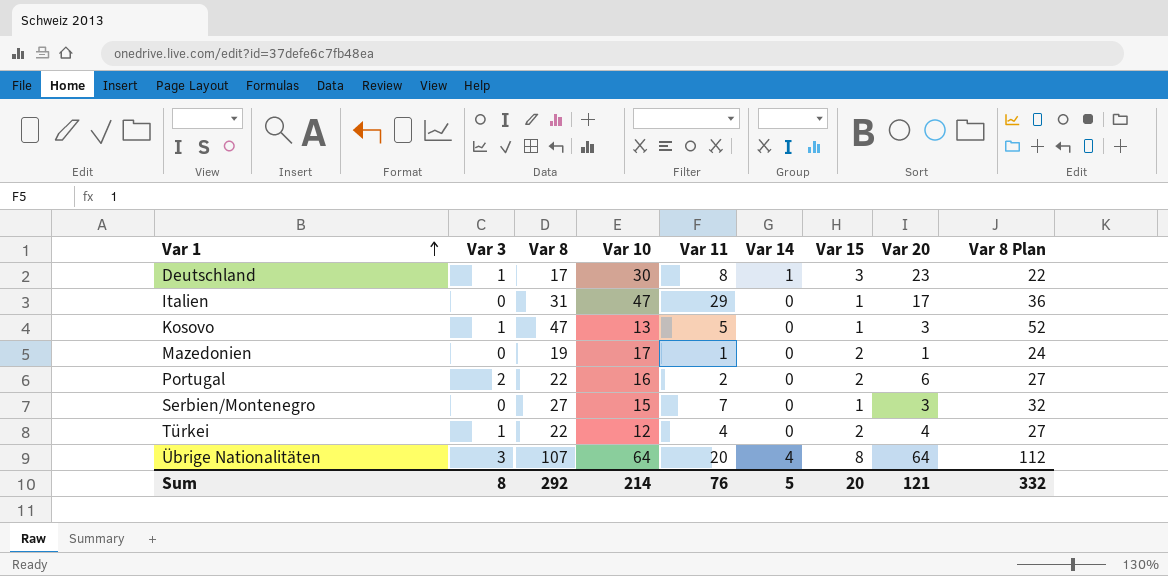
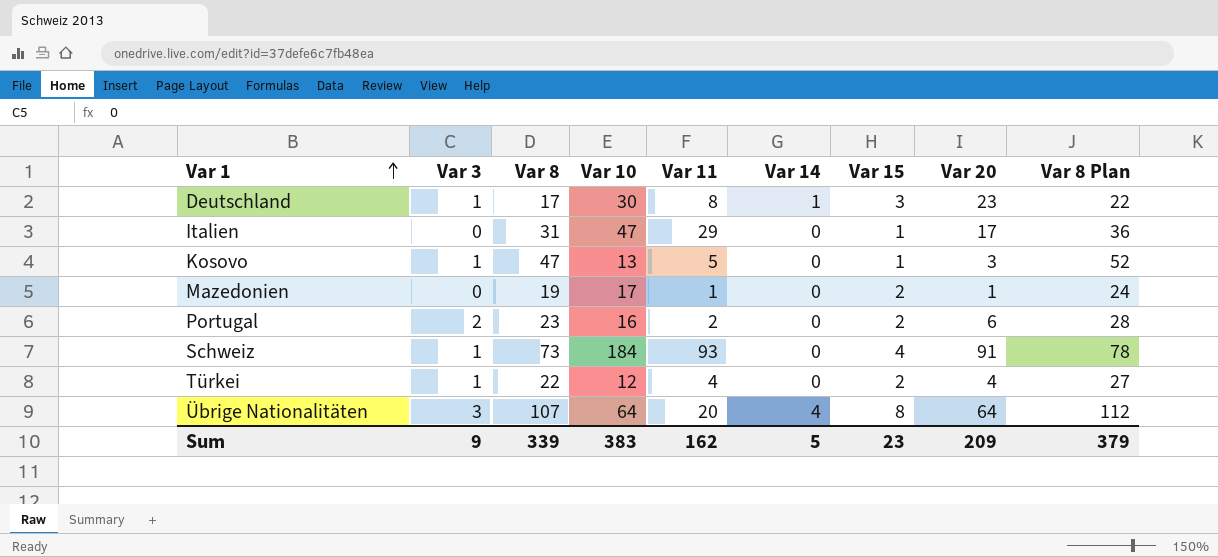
row Serbien/Montenegro: 0 | 27 | 15 | 7 | 0 | 1 | 3 | 32 -> none
Portugal | Var 8: 22 -> 23
Portugal | Var 8 Plan: 27 -> 28
row Schweiz: none -> 1 | 73 | 184 | 93 | 0 | 4 | 91 | 78
Sum | Var 3: 8 -> 9
Sum | Var 8: 292 -> 339
Sum | Var 10: 214 -> 383
Sum | Var 11: 76 -> 162
Sum | Var 15: 20 -> 23
Sum | Var 20: 121 -> 209
Sum | Var 8 Plan: 332 -> 379

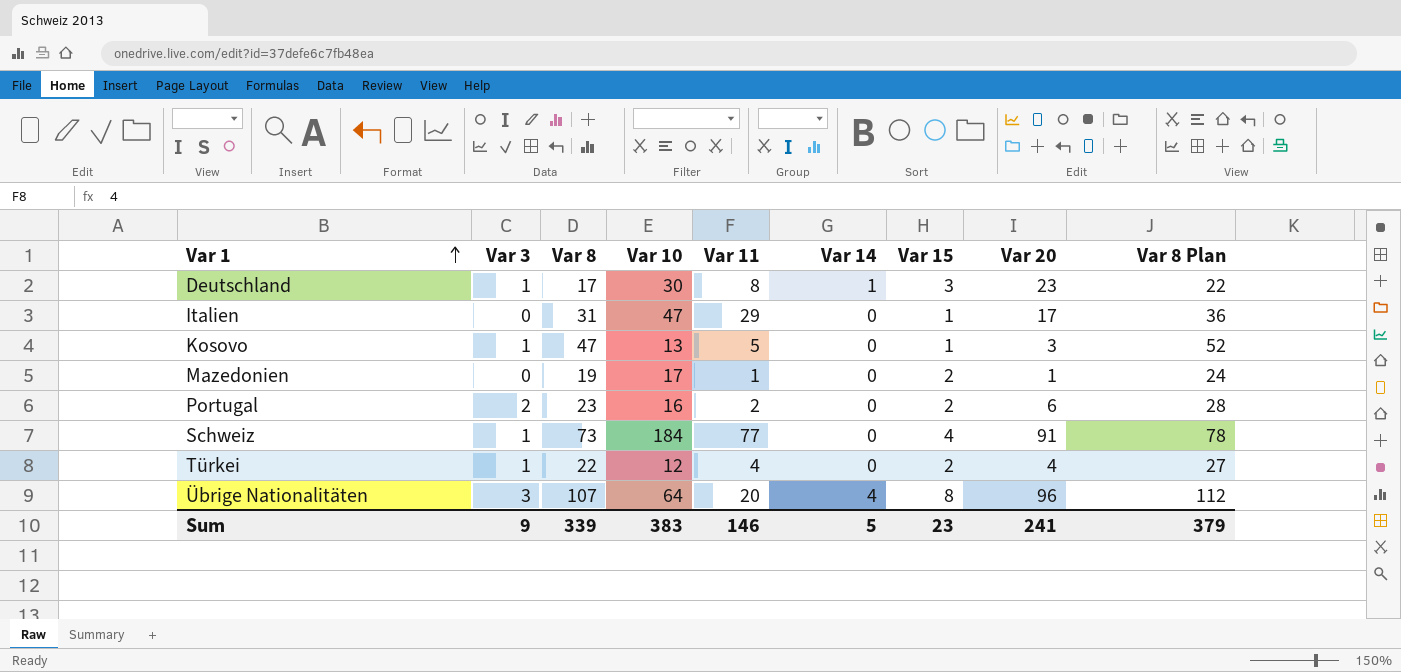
Schweiz | Var 11: 93 -> 77
Übrige Nationalitäten | Var 20: 64 -> 96
Sum | Var 11: 162 -> 146
Sum | Var 20: 209 -> 241

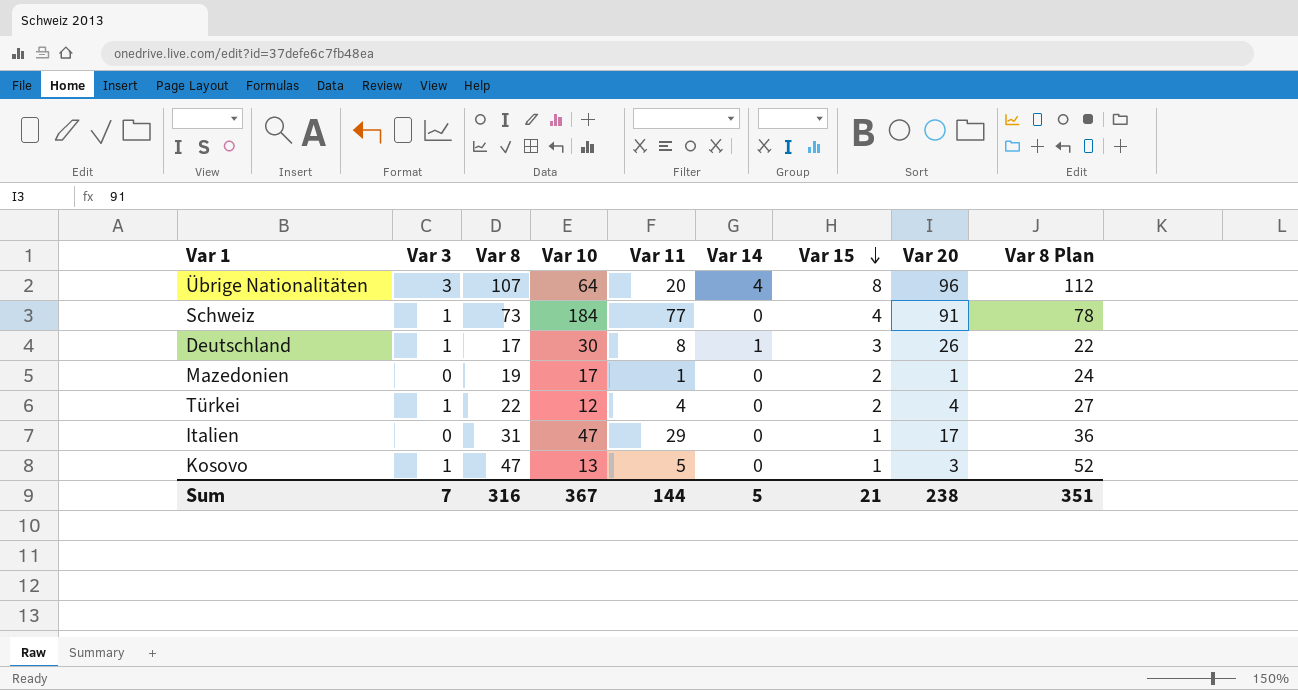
row order: Var 1 ascending -> Var 15 descending
row Portugal: 2 | 23 | 16 | 2 | 0 | 2 | 6 | 28 -> none
Deutschland | Var 20: 23 -> 26
Sum | Var 3: 9 -> 7
Sum | Var 8: 339 -> 316
Sum | Var 10: 383 -> 367
Sum | Var 11: 146 -> 144
Sum | Var 15: 23 -> 21
Sum | Var 20: 241 -> 238
Sum | Var 8 Plan: 379 -> 351

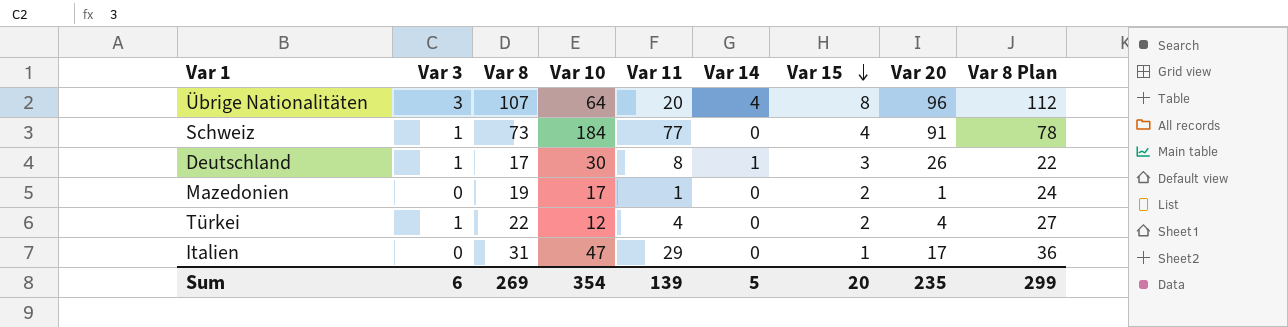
row Kosovo: 1 | 47 | 13 | 5 | 0 | 1 | 3 | 52 -> none
Sum | Var 3: 7 -> 6
Sum | Var 8: 316 -> 269
Sum | Var 10: 367 -> 354
Sum | Var 11: 144 -> 139
Sum | Var 15: 21 -> 20
Sum | Var 20: 238 -> 235
Sum | Var 8 Plan: 351 -> 299

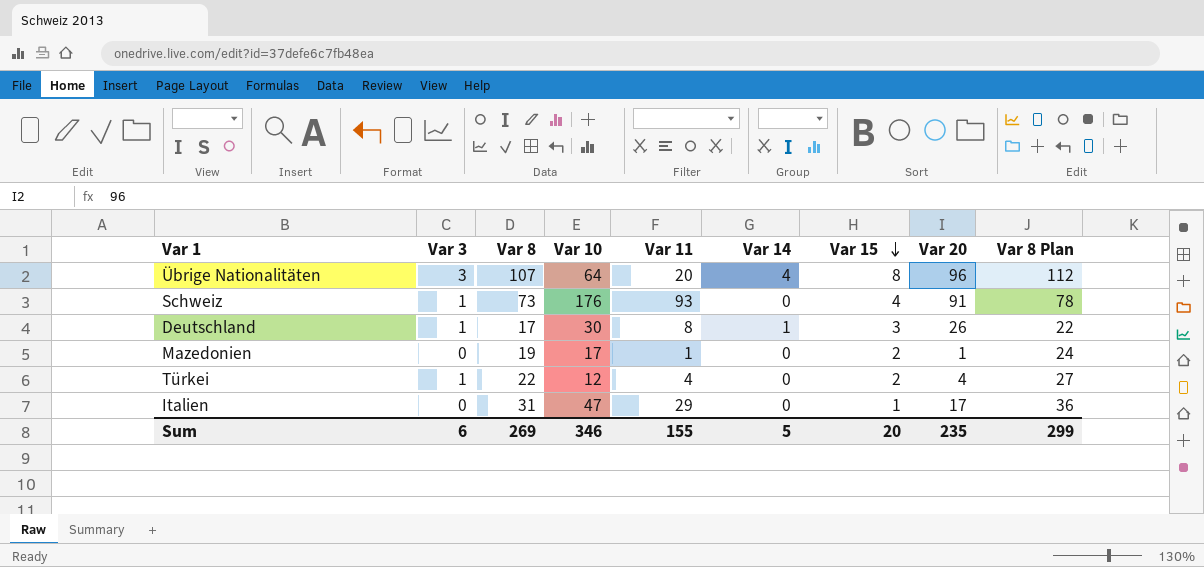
Schweiz | Var 10: 184 -> 176
Schweiz | Var 11: 77 -> 93
Sum | Var 10: 354 -> 346
Sum | Var 11: 139 -> 155

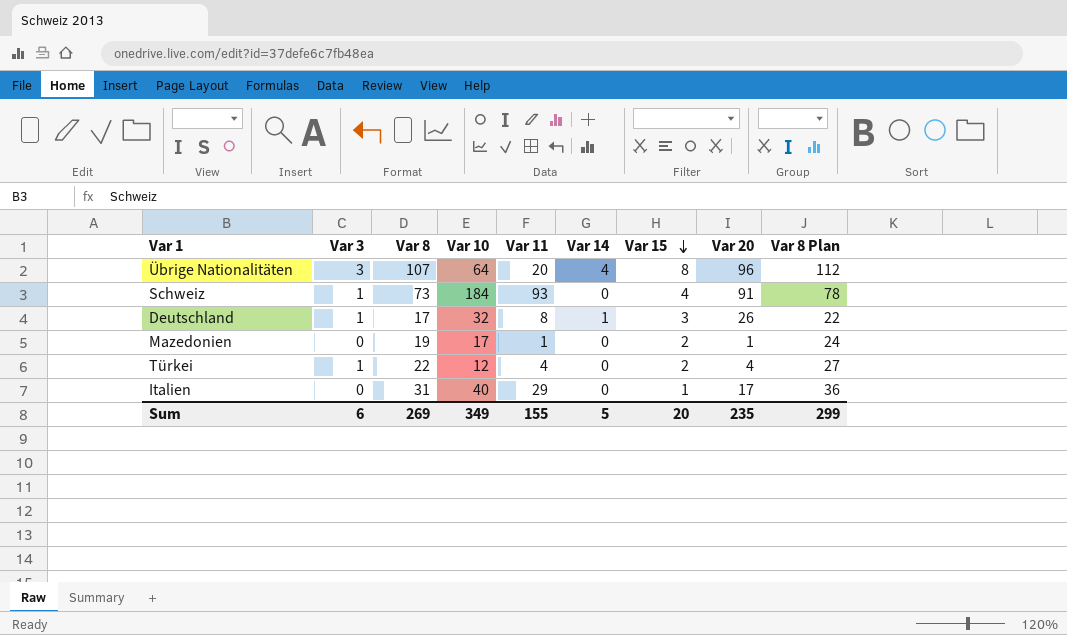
Schweiz | Var 10: 176 -> 184
Deutschland | Var 10: 30 -> 32
Italien | Var 10: 47 -> 40
Sum | Var 10: 346 -> 349

